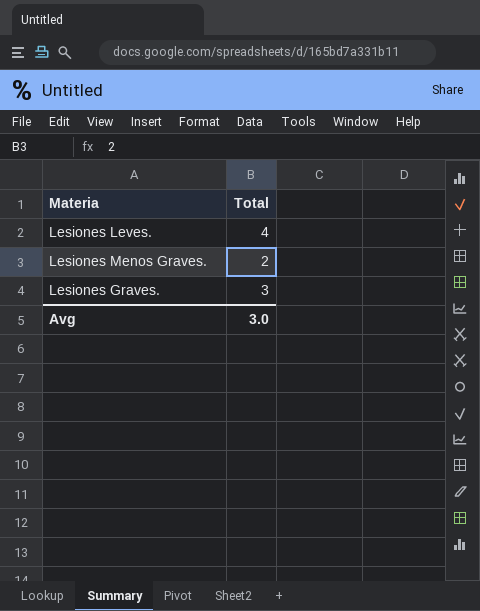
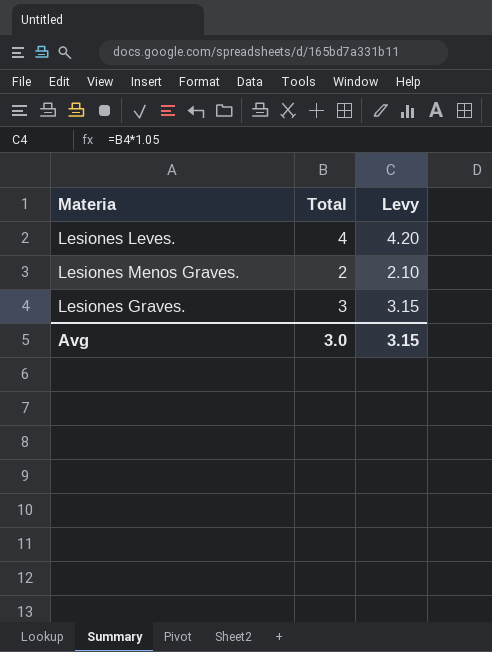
column Levy | formula: none -> [Total] * 1.05

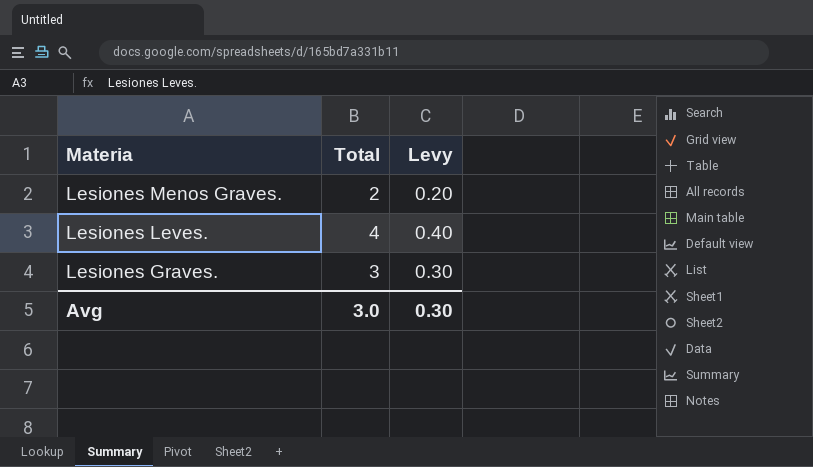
row order: none -> Materia descending
column Levy | formula: [Total] * 1.05 -> [Total] * 0.1
Avg | Levy: 3.15 -> 0.30

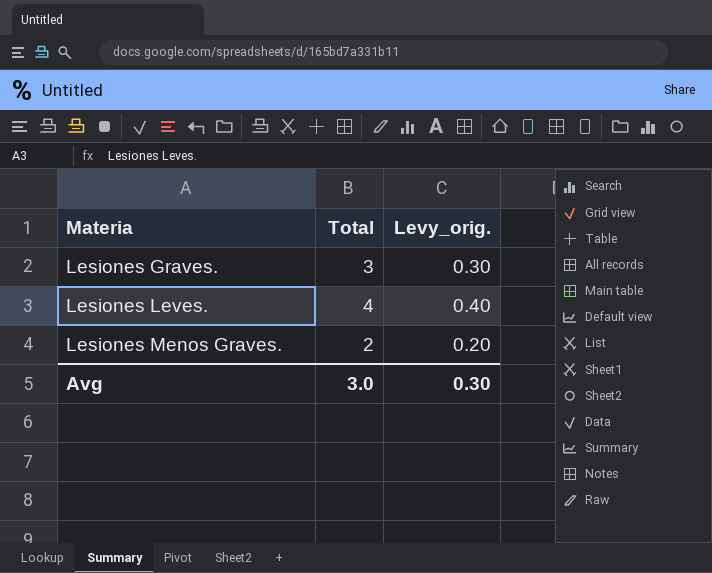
row order: Materia descending -> Materia ascending
column name: Levy -> Levy_orig.

